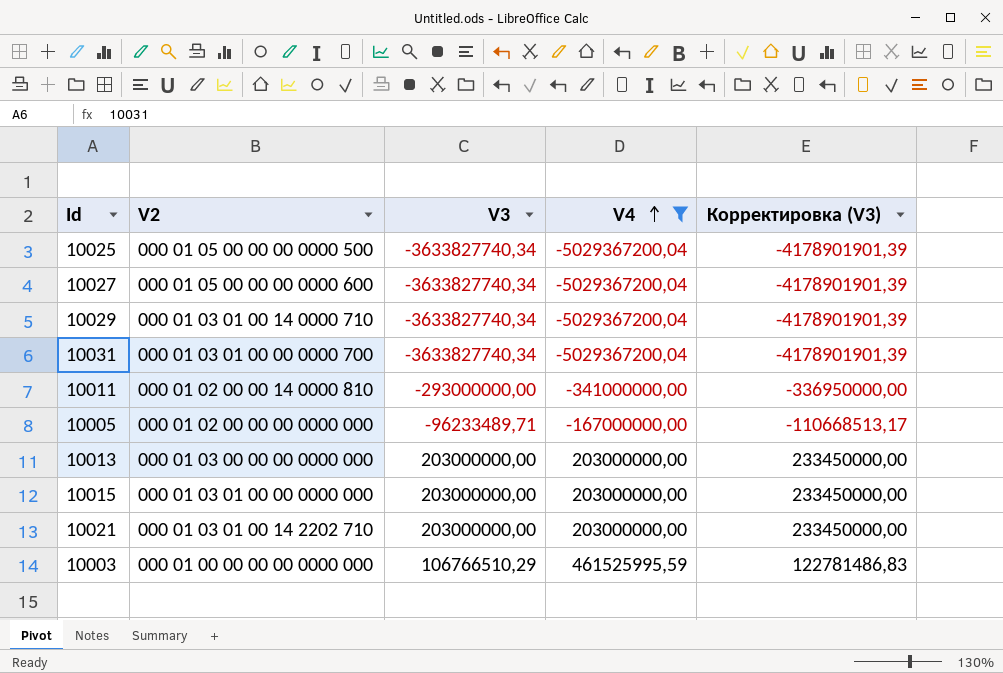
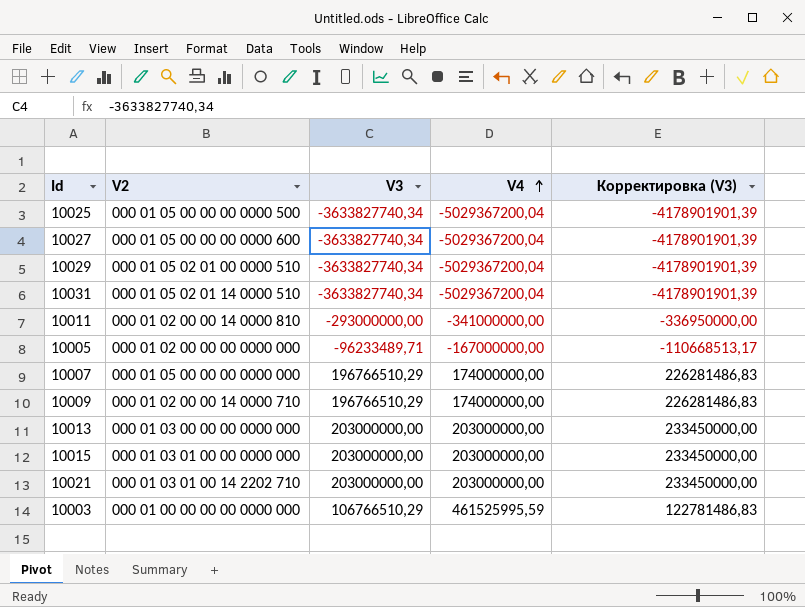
filter: V4 != 174000000,00 -> none
10029 | V2: 000 01 03 01 00 14 0000 710 -> 000 01 05 02 01 00 0000 510
10031 | V2: 000 01 03 01 00 00 0000 700 -> 000 01 05 02 01 14 0000 510

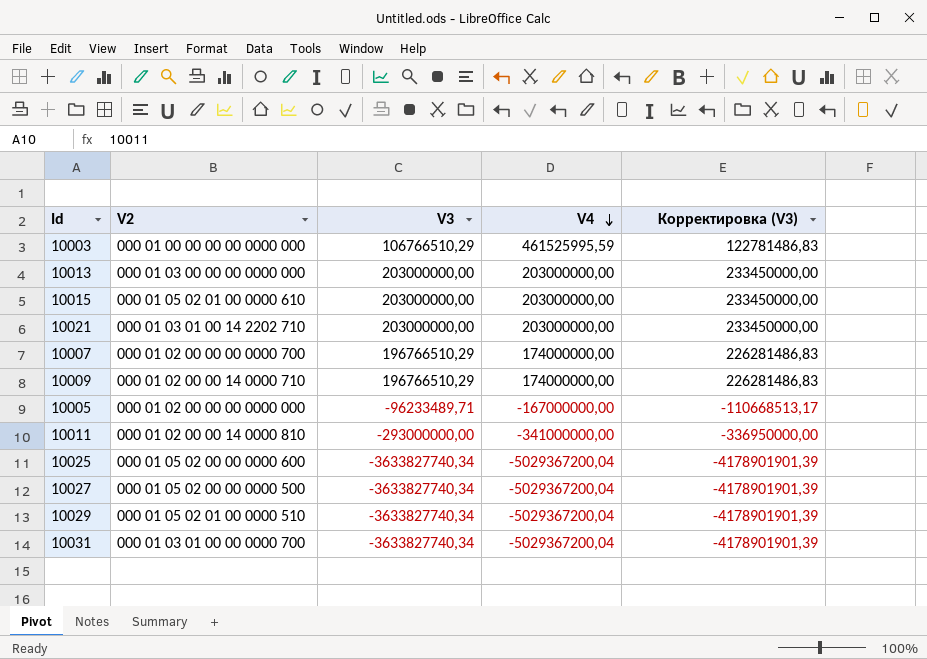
row order: V4 ascending -> V4 descending
10015 | V2: 000 01 03 01 00 00 0000 000 -> 000 01 05 02 01 00 0000 610
10007 | V2: 000 01 05 00 00 00 0000 000 -> 000 01 02 00 00 00 0000 700
10025 | V2: 000 01 05 00 00 00 0000 500 -> 000 01 05 02 00 00 0000 600
10027 | V2: 000 01 05 00 00 00 0000 600 -> 000 01 05 02 00 00 0000 500
10031 | V2: 000 01 05 02 01 14 0000 510 -> 000 01 03 01 00 00 0000 700

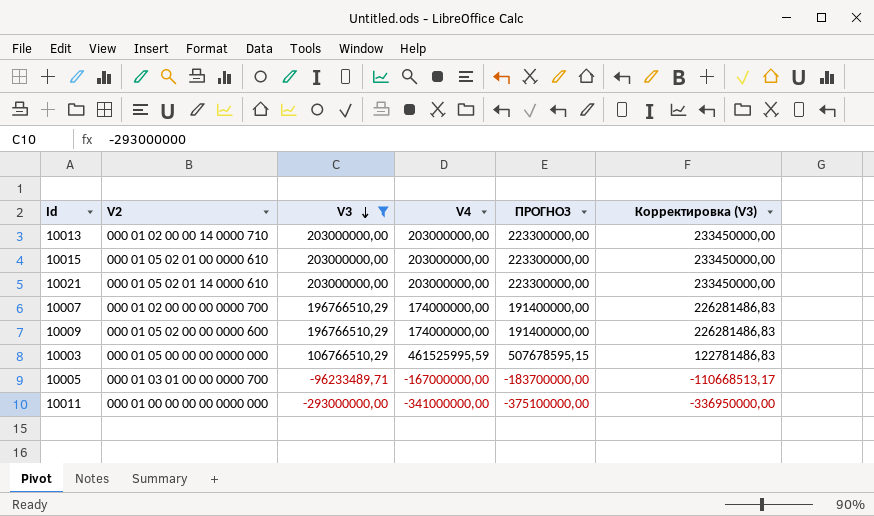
filter: none -> V3 != -3633827740,34
row order: V4 descending -> V3 descending
column ПРОГНОЗ | formula: none -> [V4] * 1,1
10013 | V2: 000 01 03 00 00 00 0000 000 -> 000 01 02 00 00 14 0000 710
10021 | V2: 000 01 03 01 00 14 2202 710 -> 000 01 05 02 01 14 0000 610
10009 | V2: 000 01 02 00 00 14 0000 710 -> 000 01 05 02 00 00 0000 600
10003 | V2: 000 01 00 00 00 00 0000 000 -> 000 01 05 00 00 00 0000 000
10005 | V2: 000 01 02 00 00 00 0000 000 -> 000 01 03 01 00 00 0000 700
10011 | V2: 000 01 02 00 00 14 0000 810 -> 000 01 00 00 00 00 0000 000

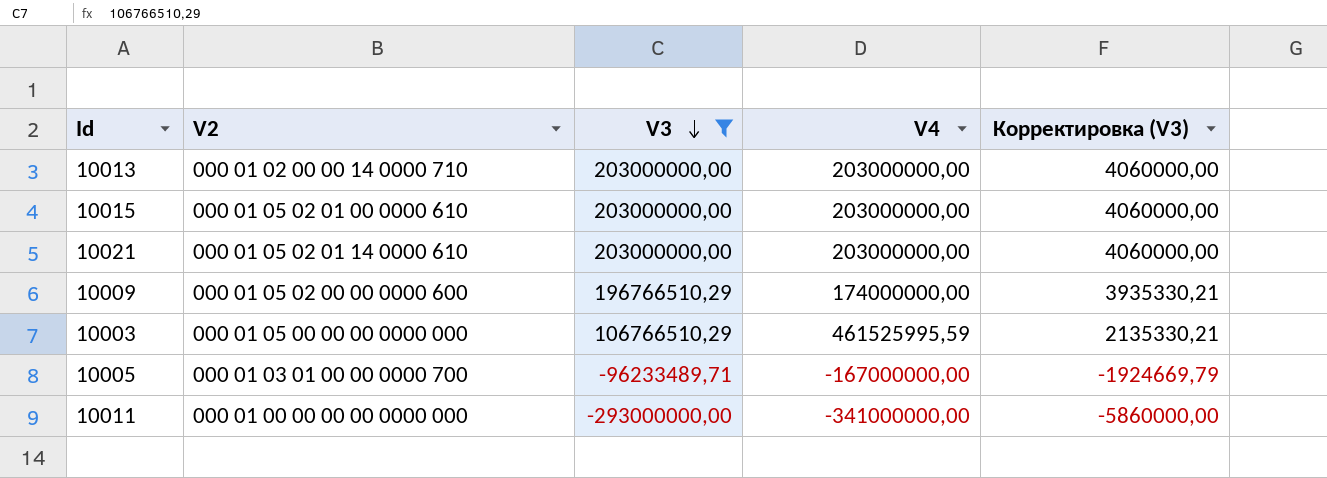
column ПРОГНОЗ | formula: [V4] * 1,1 -> none
column Корректировка (V3) | formula: [V3] * 1,15 -> [V3] * 0,02
row 10007: 000 01 02 00 00 00 0000 700 | 196766510,29 | 174000000,00 | 191400000,00 | 226281486,83 -> none

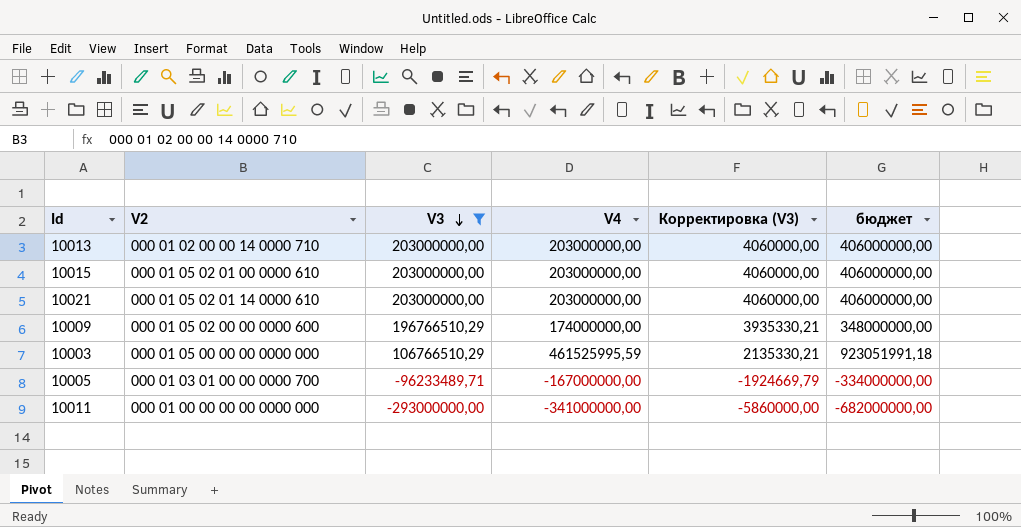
column бюджет | formula: none -> [V4] * 2

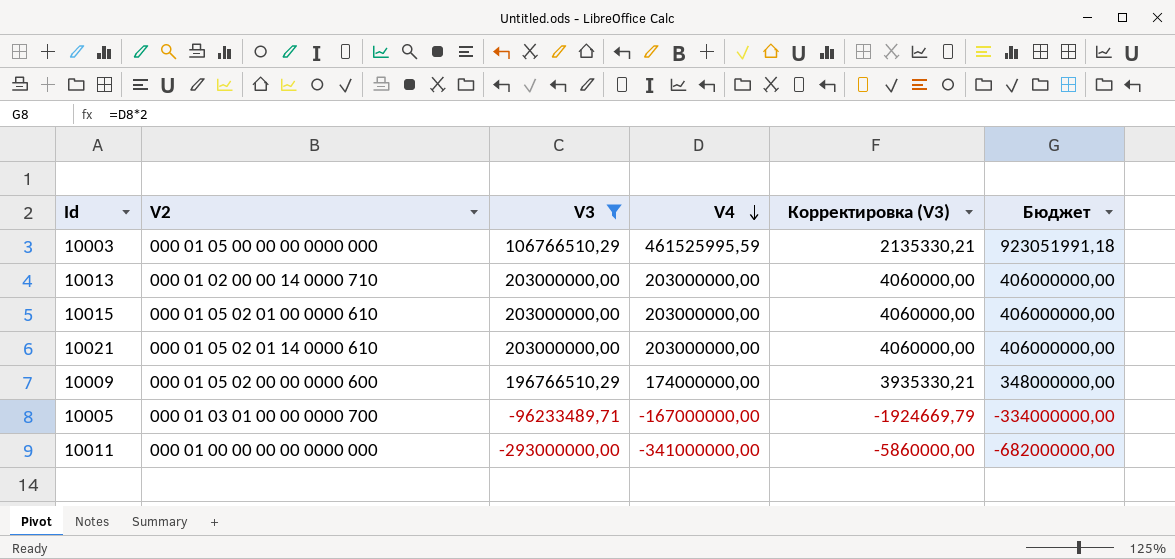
row order: V3 descending -> V4 descending
column name: бюджет -> Бюджет

